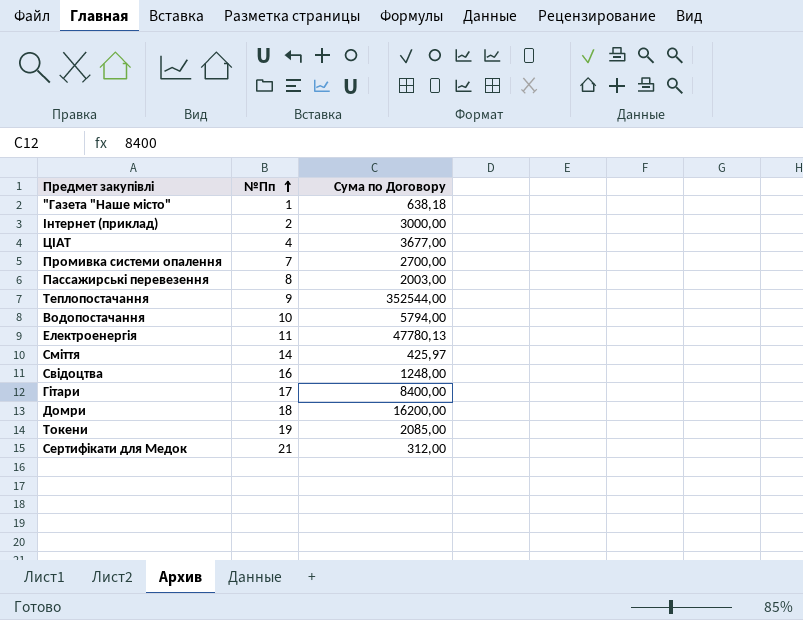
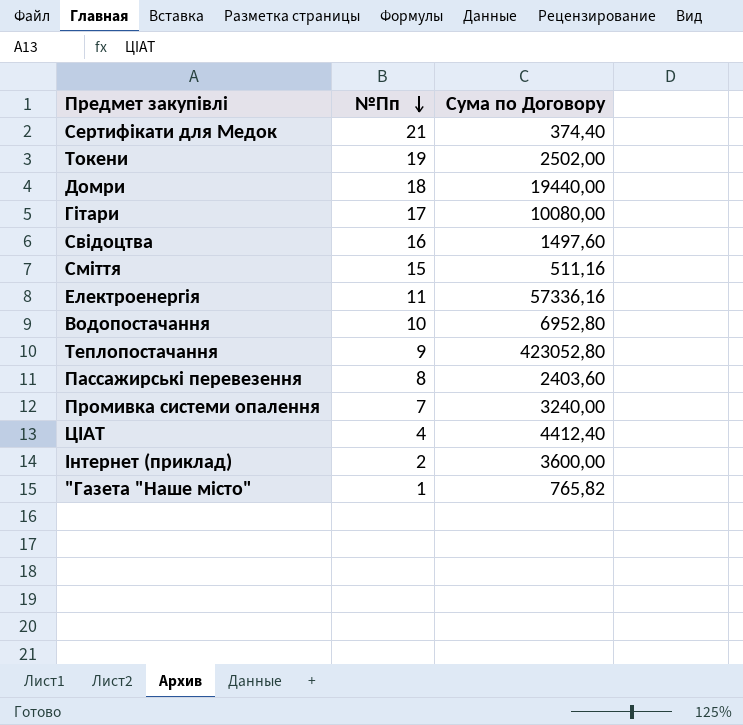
row order: №Пп ascending -> №Пп descending
Сертифікати для Медок | Сума по Договору: 312,00 -> 374,40
Токени | Сума по Договору: 2085,00 -> 2502,00
Домри | Сума по Договору: 16200,00 -> 19440,00
Гітари | Сума по Договору: 8400,00 -> 10080,00
Свідоцтва | Сума по Договору: 1248,00 -> 1497,60
Сміття | №Пп: 14 -> 15
Сміття | Сума по Договору: 425,97 -> 511,16
Електроенергія | Сума по Договору: 47780,13 -> 57336,16
Водопостачання | Сума по Договору: 5794,00 -> 6952,80
Теплопостачання | Сума по Договору: 352544,00 -> 423052,80
Пассажирські перевезення | Сума по Договору: 2003,00 -> 2403,60
Промивка системи опалення | Сума по Договору: 2700,00 -> 3240,00
ЦІАТ | Сума по Договору: 3677,00 -> 4412,40
Інтернет (приклад) | Сума по Договору: 3000,00 -> 3600,00
"Газета "Наше місто" | Сума по Договору: 638,18 -> 765,82

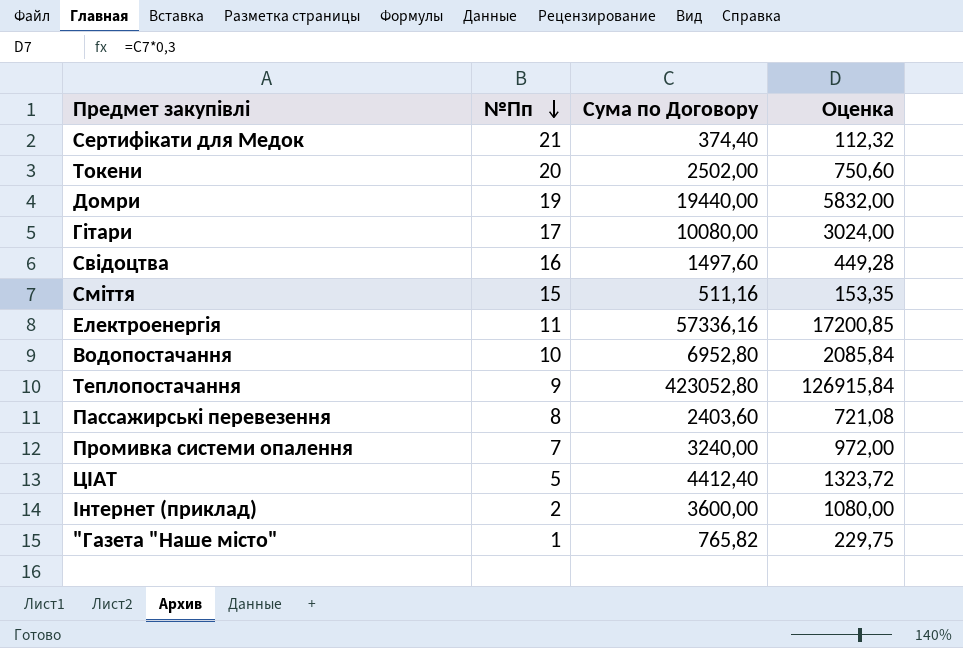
column Оценка | formula: none -> [Сума по Договору] * 0,3
Токени | №Пп: 19 -> 20
Домри | №Пп: 18 -> 19
ЦІАТ | №Пп: 4 -> 5

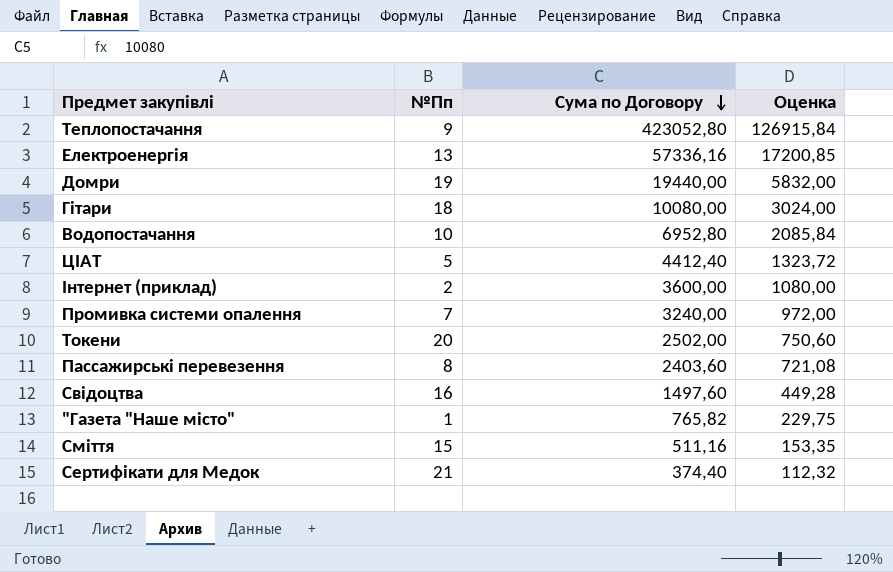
row order: №Пп descending -> Сума по Договору descending
Електроенергія | №Пп: 11 -> 13
Гітари | №Пп: 17 -> 18

